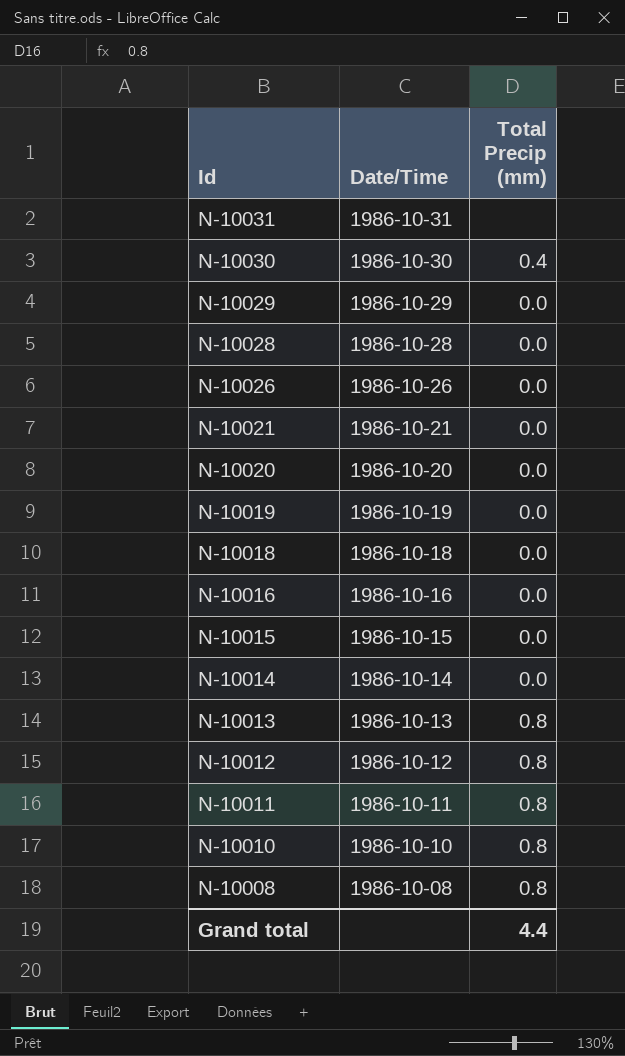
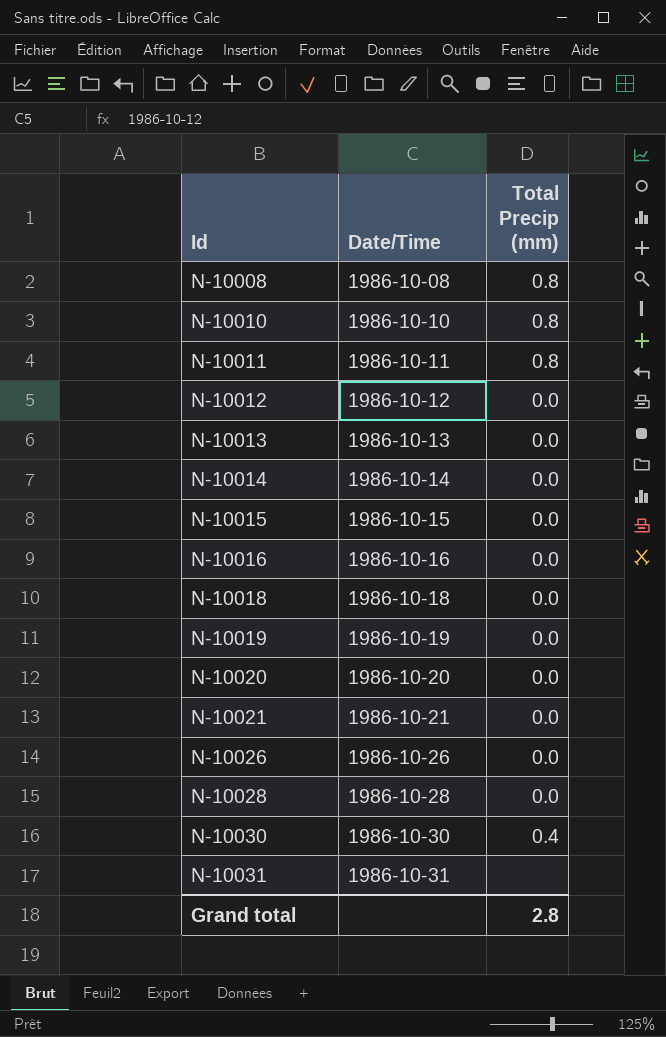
row order: Id descending -> Id ascending
row N-10029: 1986-10-29 | 0.0 -> none
N-10012 | Total Precip (mm): 0.8 -> 0.0
N-10013 | Total Precip (mm): 0.8 -> 0.0
Grand total | Total Precip (mm): 4.4 -> 2.8

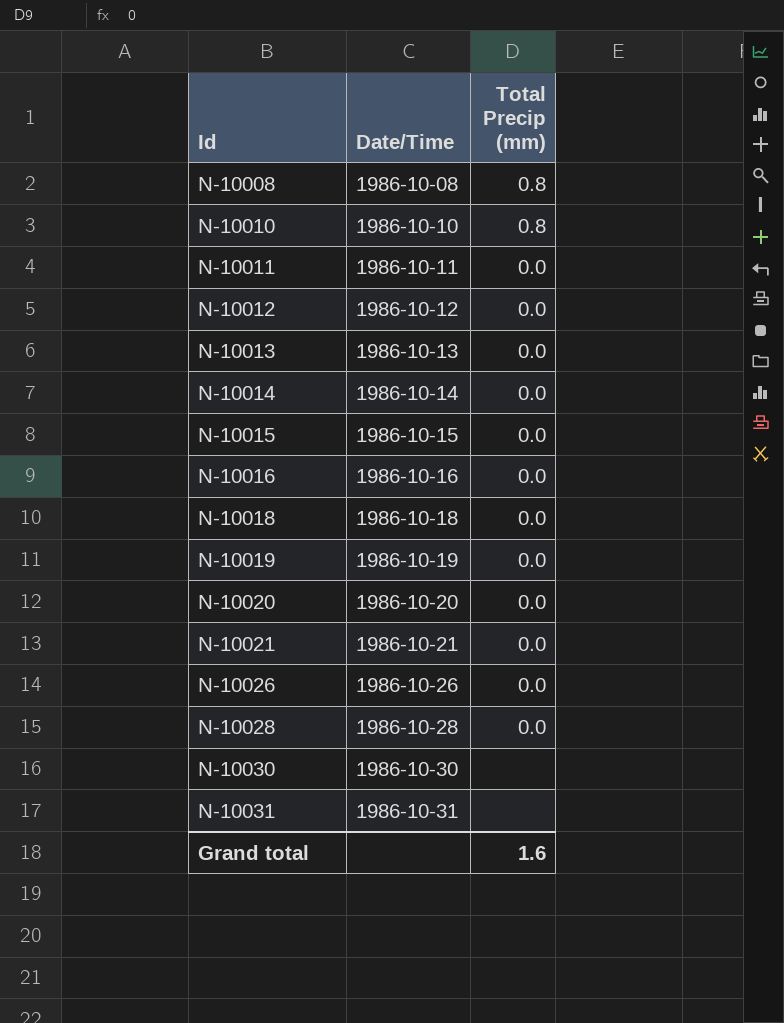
N-10011 | Total Precip (mm): 0.8 -> 0.0
N-10030 | Total Precip (mm): 0.4 -> none
Grand total | Total Precip (mm): 2.8 -> 1.6

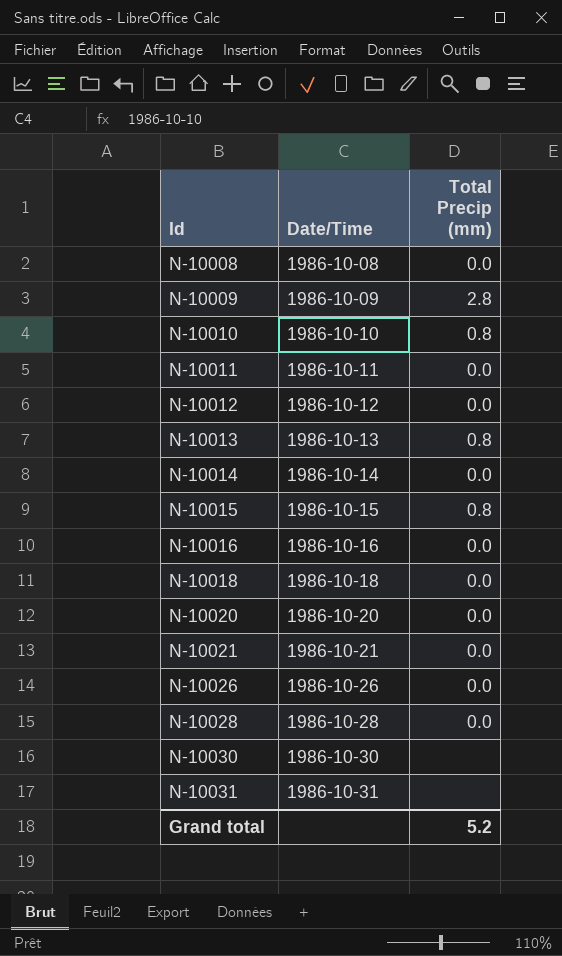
row N-10019: 1986-10-19 | 0.0 -> none
N-10008 | Total Precip (mm): 0.8 -> 0.0
row N-10009: none -> 1986-10-09 | 2.8
N-10013 | Total Precip (mm): 0.0 -> 0.8
N-10015 | Total Precip (mm): 0.0 -> 0.8
Grand total | Total Precip (mm): 1.6 -> 5.2

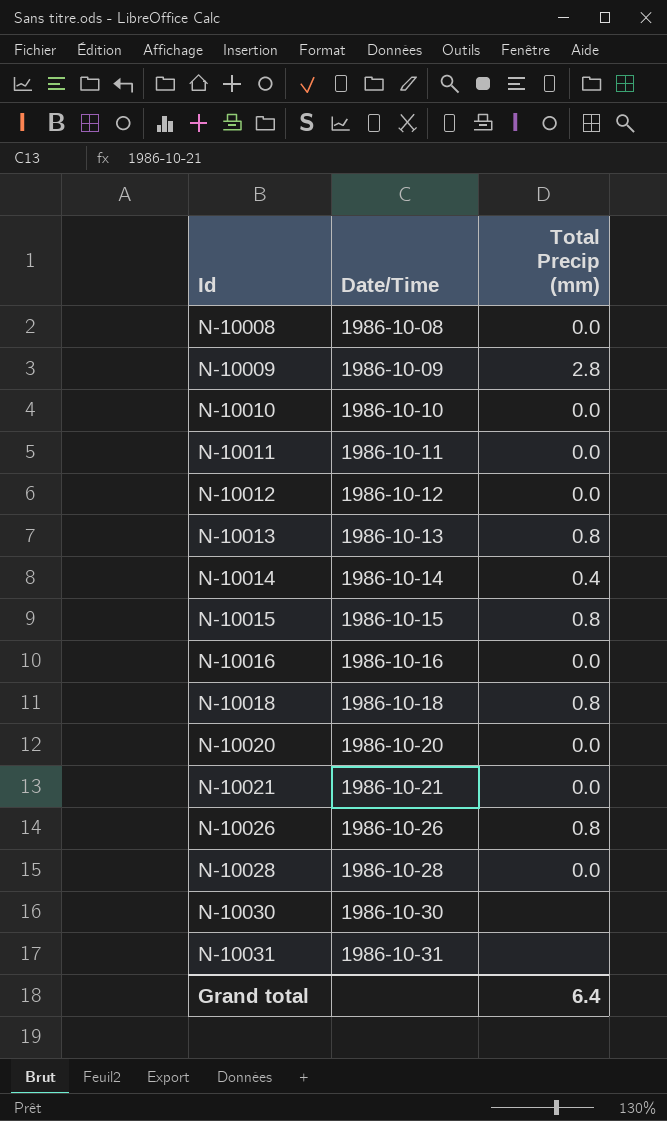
N-10010 | Total Precip (mm): 0.8 -> 0.0
N-10014 | Total Precip (mm): 0.0 -> 0.4
N-10018 | Total Precip (mm): 0.0 -> 0.8
N-10026 | Total Precip (mm): 0.0 -> 0.8
Grand total | Total Precip (mm): 5.2 -> 6.4

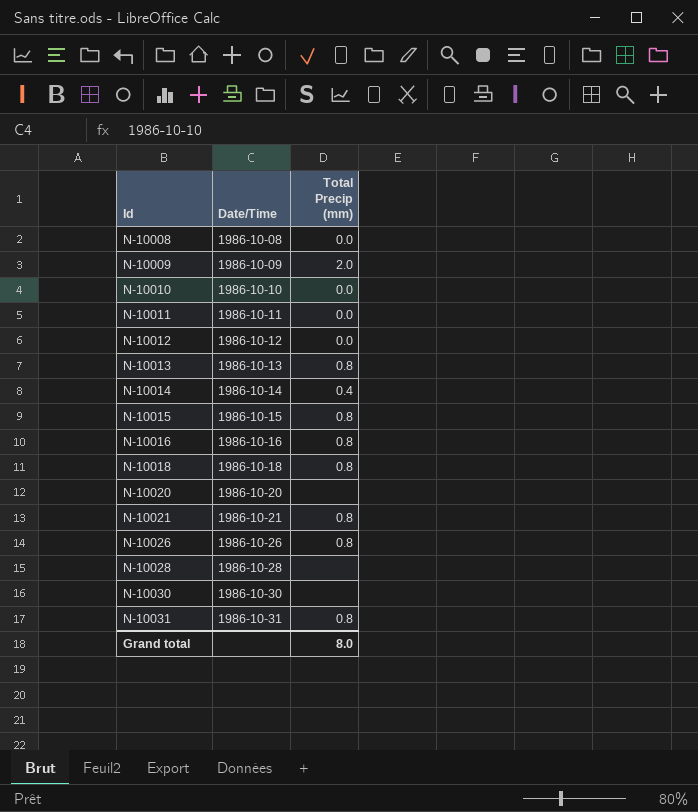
N-10009 | Total Precip (mm): 2.8 -> 2.0
N-10016 | Total Precip (mm): 0.0 -> 0.8
N-10020 | Total Precip (mm): 0.0 -> none
N-10021 | Total Precip (mm): 0.0 -> 0.8
N-10028 | Total Precip (mm): 0.0 -> none
N-10031 | Total Precip (mm): none -> 0.8
Grand total | Total Precip (mm): 6.4 -> 8.0

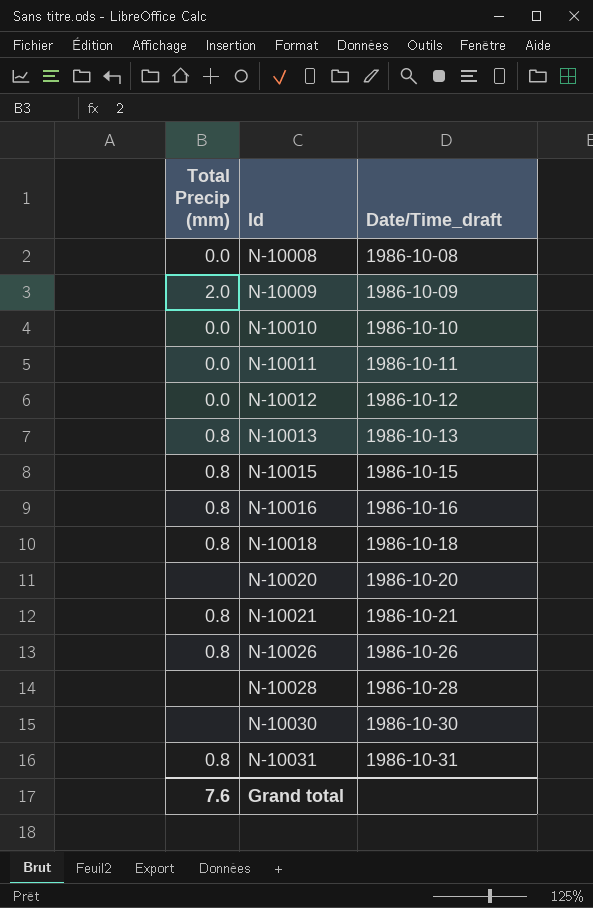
column Total Precip (mm) | position: 3 -> 1
column name: Date/Time -> Date/Time_draft
row N-10014: 1986-10-14 | 0.4 -> none
Grand total | Total Precip (mm): 8.0 -> 7.6

